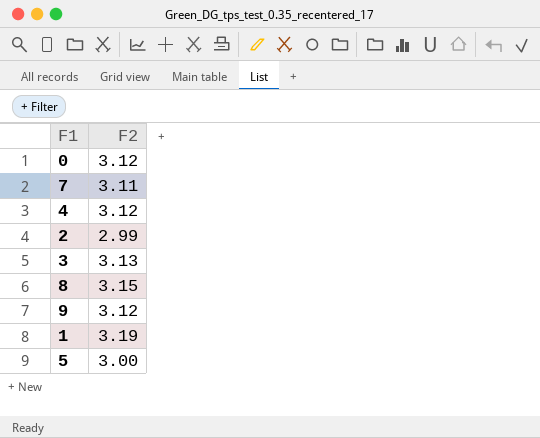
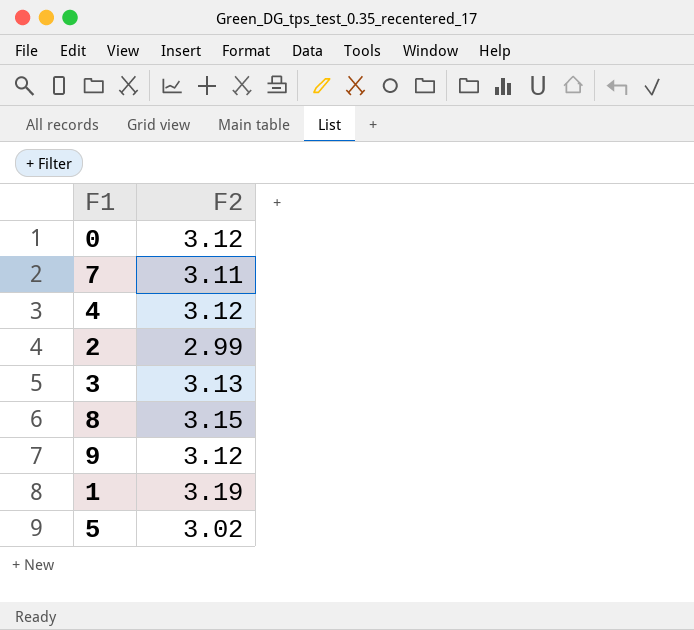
5 | F2: 3.00 -> 3.02

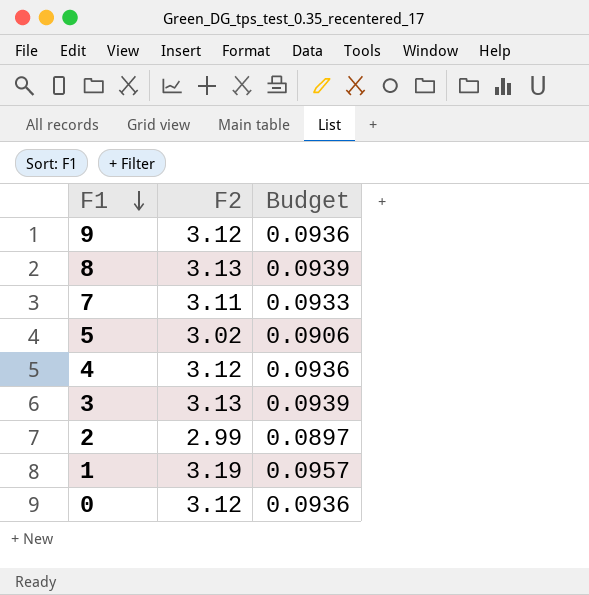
row order: none -> F1 descending
column Budget | formula: none -> [F2] * 0.03
8 | F2: 3.15 -> 3.13

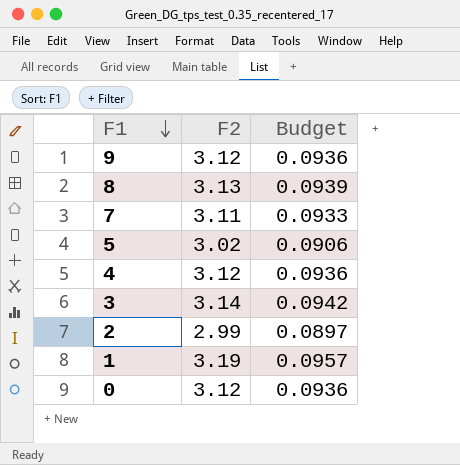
3 | F2: 3.13 -> 3.14
3 | Budget: 0.0939 -> 0.0942

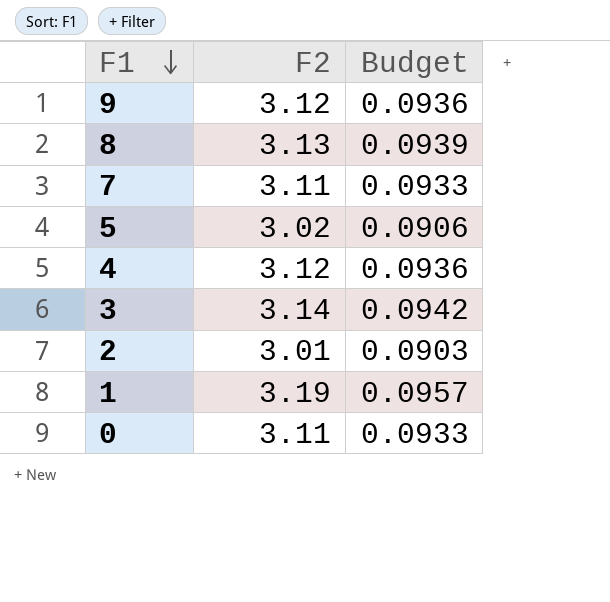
2 | F2: 2.99 -> 3.01
2 | Budget: 0.0897 -> 0.0903
0 | F2: 3.12 -> 3.11
0 | Budget: 0.0936 -> 0.0933

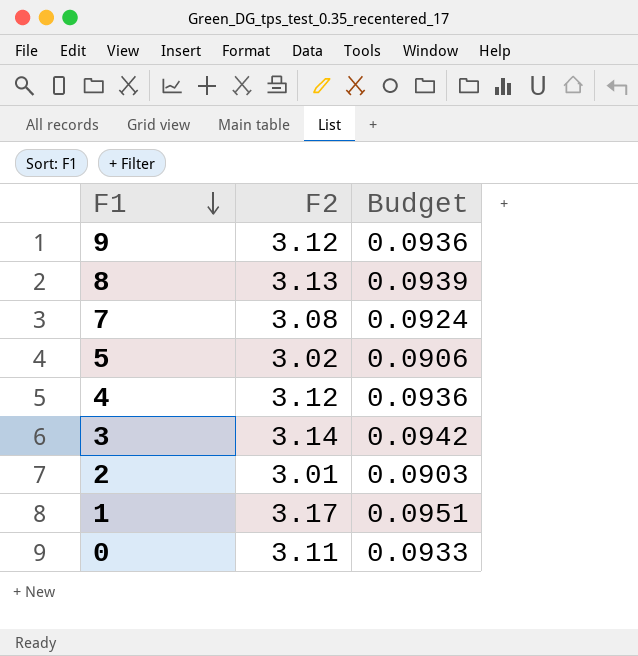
7 | F2: 3.11 -> 3.08
7 | Budget: 0.0933 -> 0.0924
1 | F2: 3.19 -> 3.17
1 | Budget: 0.0957 -> 0.0951

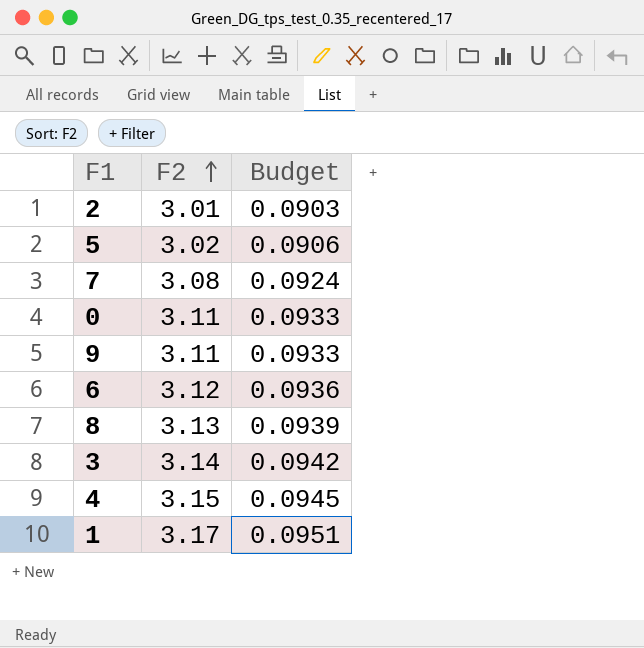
row order: F1 descending -> F2 ascending
9 | F2: 3.12 -> 3.11
9 | Budget: 0.0936 -> 0.0933
row 6: none -> 3.12 | 0.0936
4 | F2: 3.12 -> 3.15
4 | Budget: 0.0936 -> 0.0945

